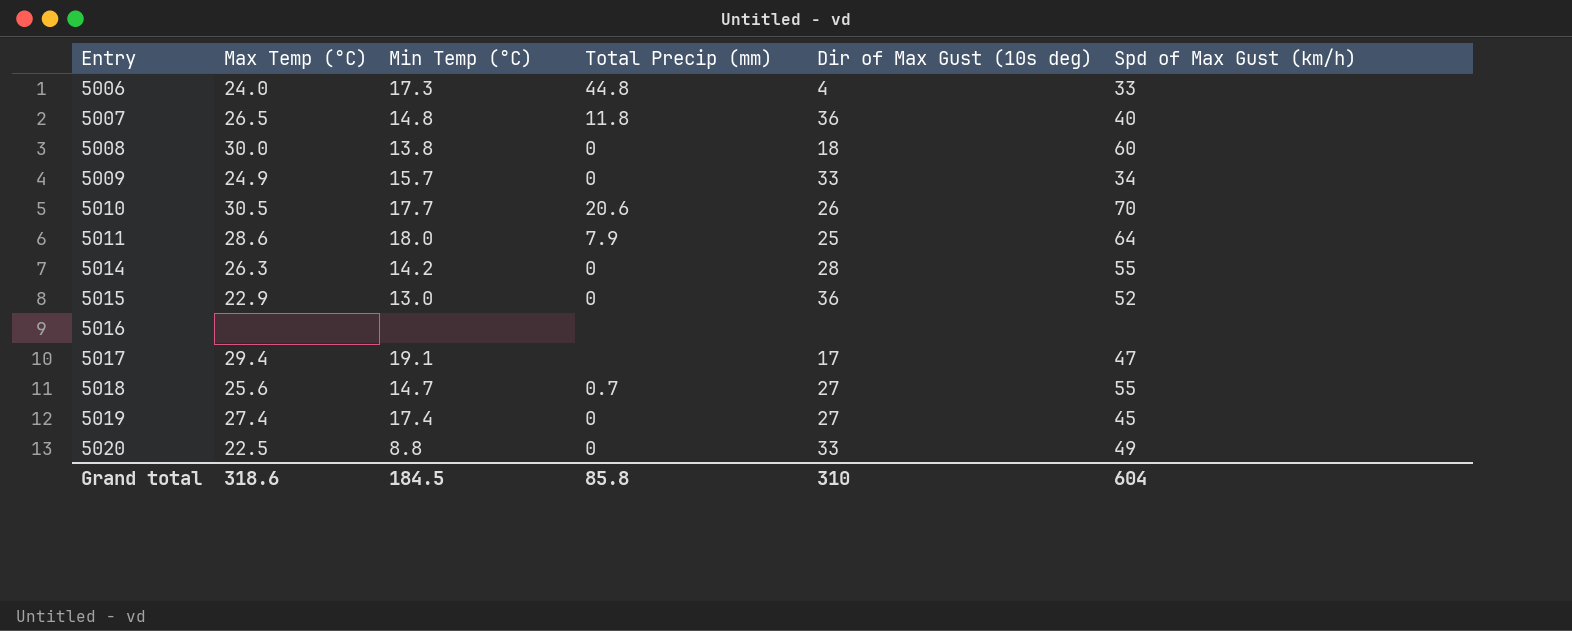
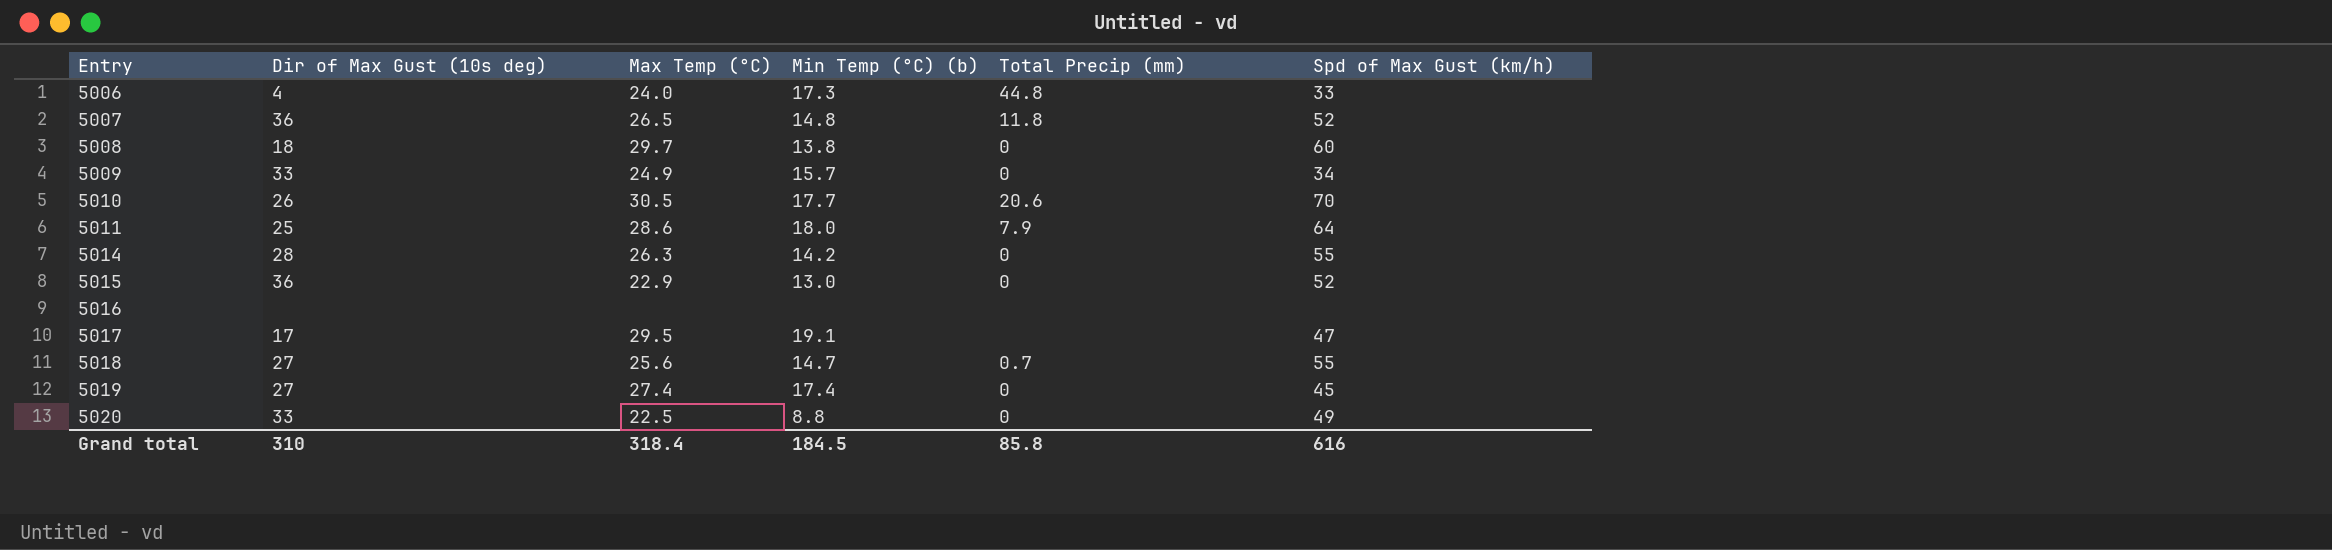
column Dir of Max Gust (10s deg) | position: 5 -> 2
column name: Min Temp (°C) -> Min Temp (°C) (b)
5007 | Spd of Max Gust (km/h): 40 -> 52
5008 | Max Temp (°C): 30.0 -> 29.7
5017 | Max Temp (°C): 29.4 -> 29.5
Grand total | Max Temp (°C): 318.6 -> 318.4
Grand total | Spd of Max Gust (km/h): 604 -> 616

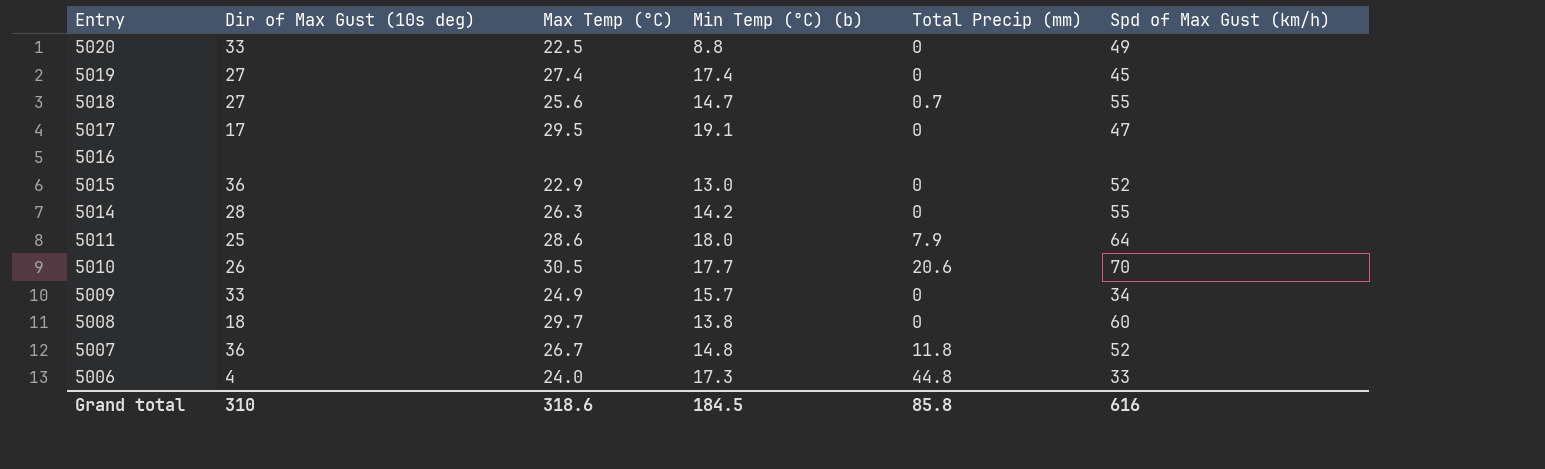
row order: Entry ascending -> Entry descending
5017 | Total Precip (mm): none -> 0
5007 | Max Temp (°C): 26.5 -> 26.7
Grand total | Max Temp (°C): 318.4 -> 318.6

